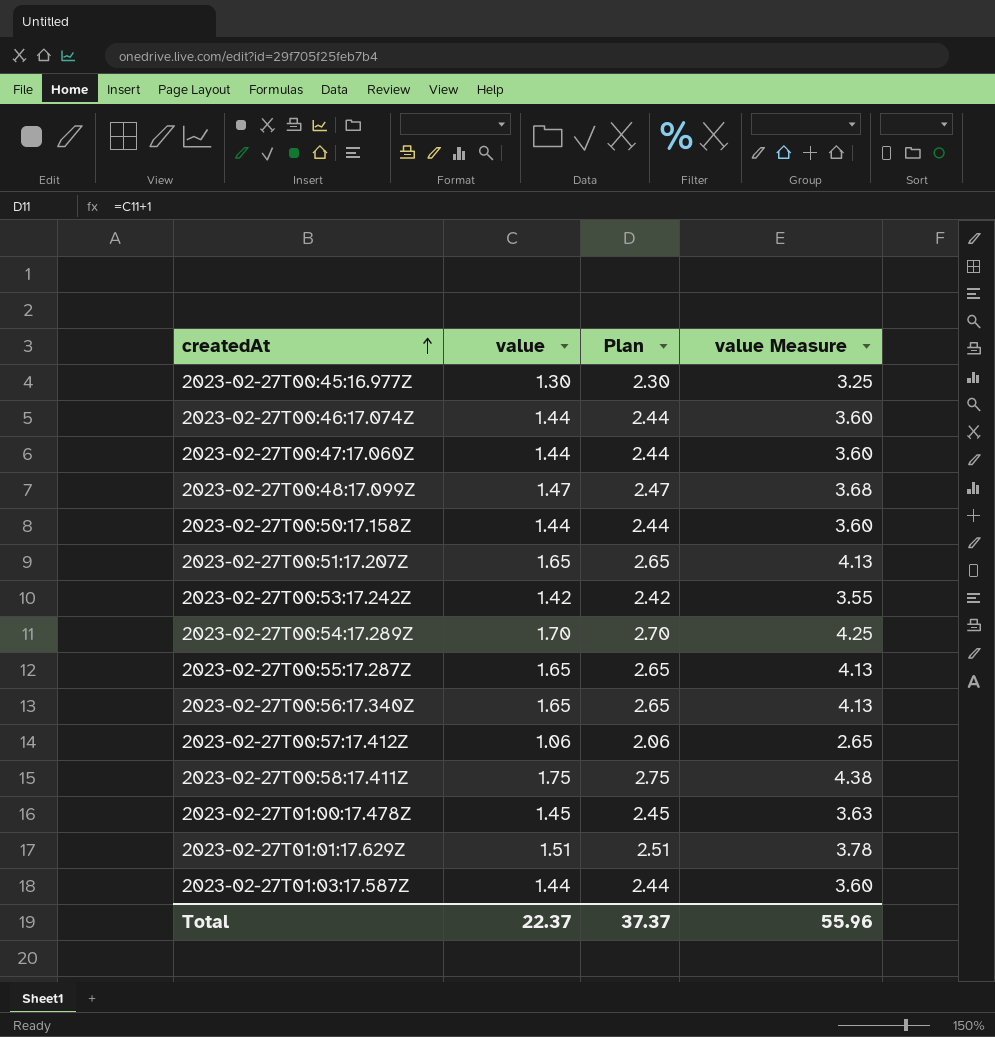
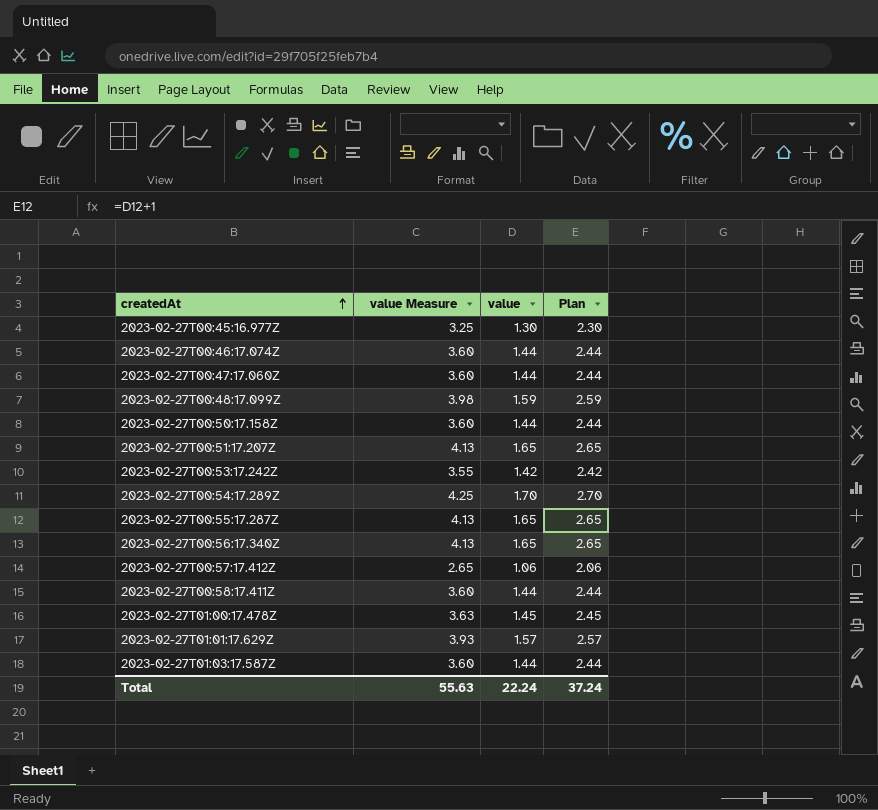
column value Measure | position: 4 -> 2
2023-02-27T00:48:17.099Z | value Measure: 3.68 -> 3.98
2023-02-27T00:48:17.099Z | value: 1.47 -> 1.59
2023-02-27T00:48:17.099Z | Plan: 2.47 -> 2.59
2023-02-27T00:58:17.411Z | value Measure: 4.38 -> 3.60
2023-02-27T00:58:17.411Z | value: 1.75 -> 1.44
2023-02-27T00:58:17.411Z | Plan: 2.75 -> 2.44
2023-02-27T01:01:17.629Z | value Measure: 3.78 -> 3.93
2023-02-27T01:01:17.629Z | value: 1.51 -> 1.57
2023-02-27T01:01:17.629Z | Plan: 2.51 -> 2.57
Total | value Measure: 55.96 -> 55.63
Total | value: 22.37 -> 22.24
Total | Plan: 37.37 -> 37.24

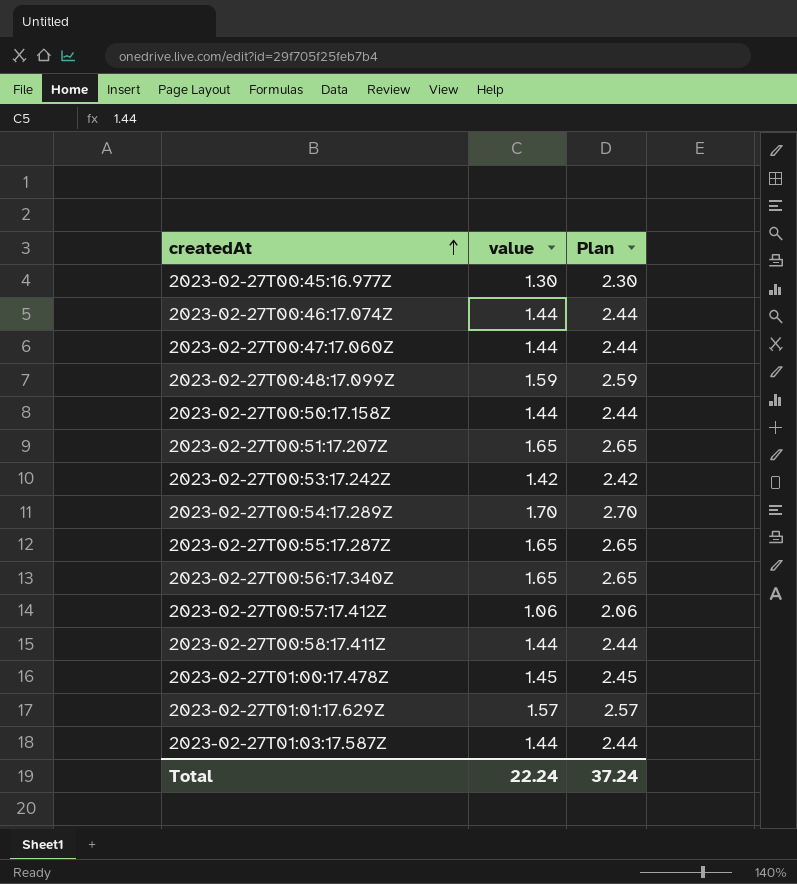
column value Measure | formula: [value] * 2.5 -> none

